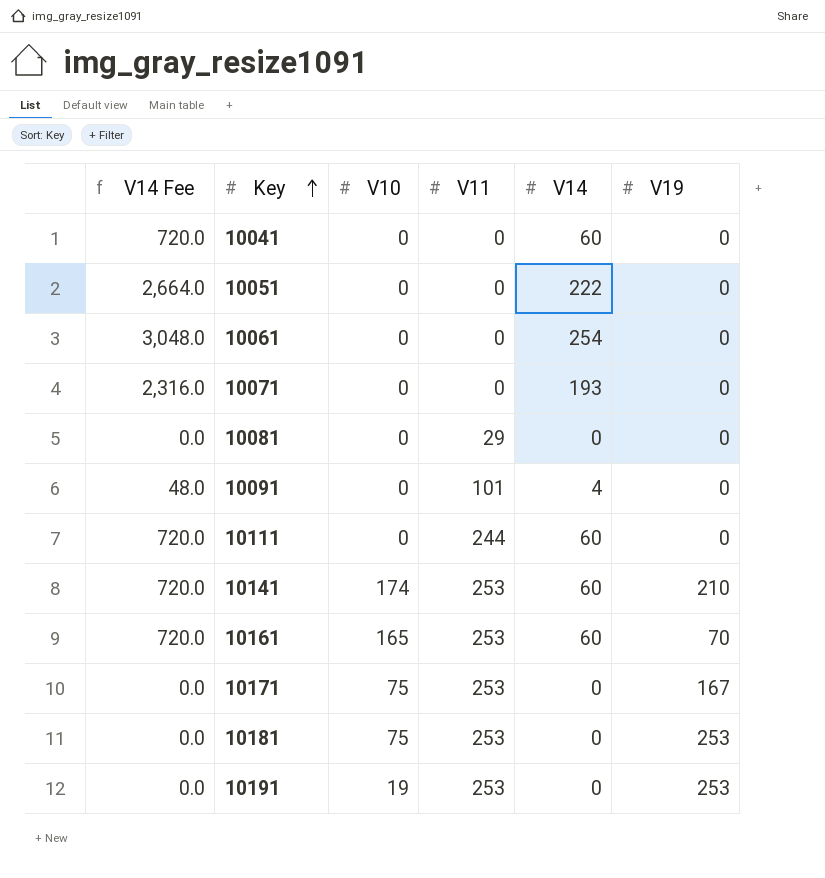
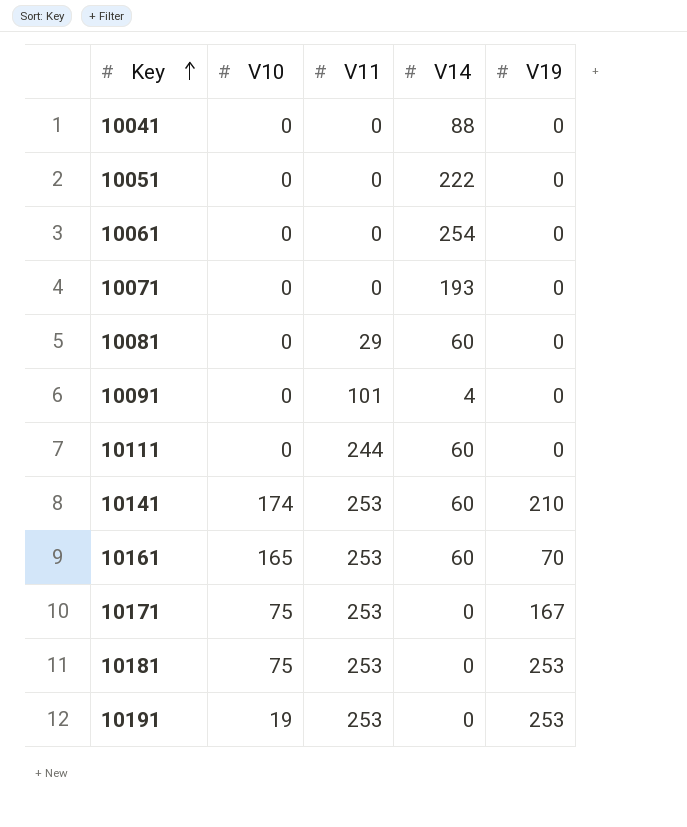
column V14 Fee | formula: [V14] * 12 -> none
10041 | V14: 60 -> 88
10081 | V14: 0 -> 60

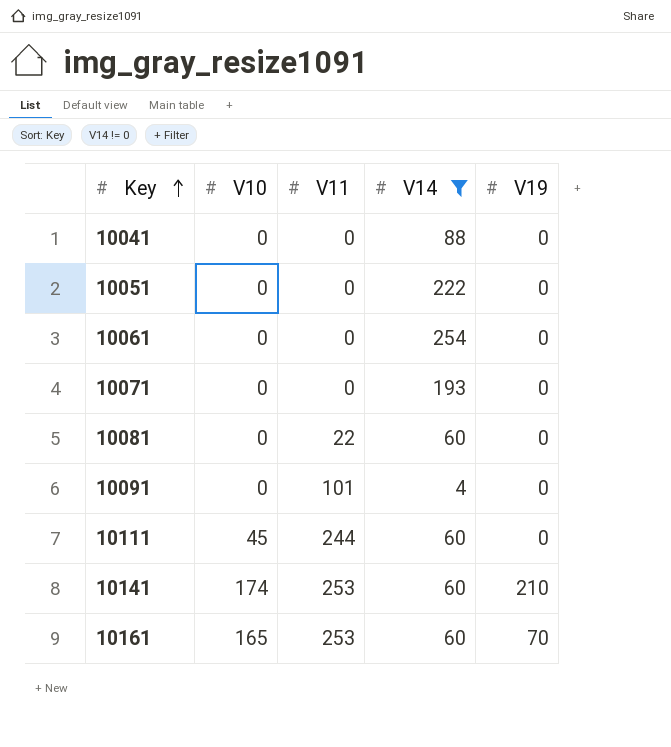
filter: none -> V14 != 0
10081 | V11: 29 -> 22
10111 | V10: 0 -> 45

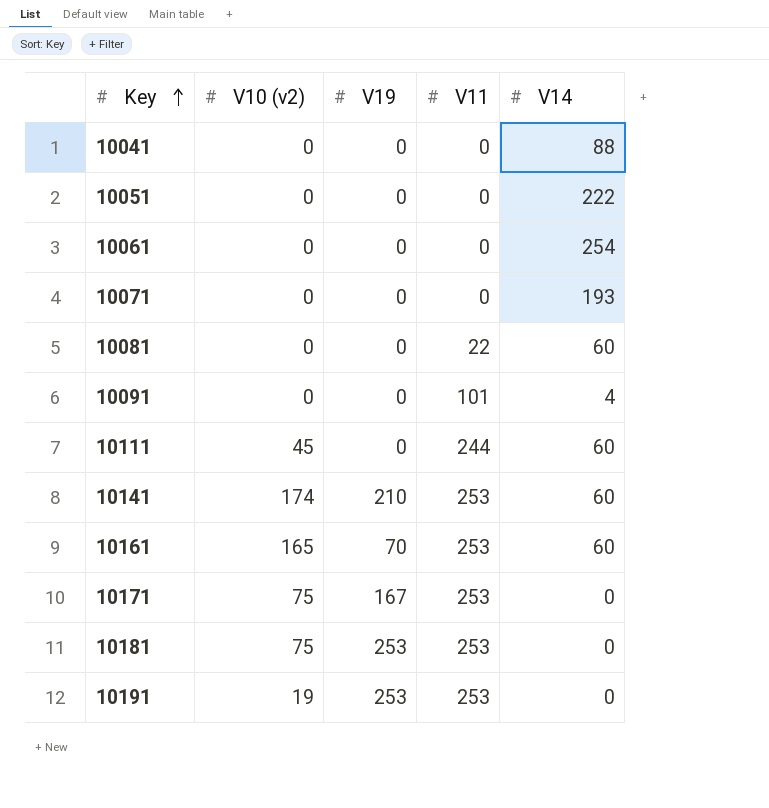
filter: V14 != 0 -> none
column name: V10 -> V10 (v2)
column V19 | position: 5 -> 3

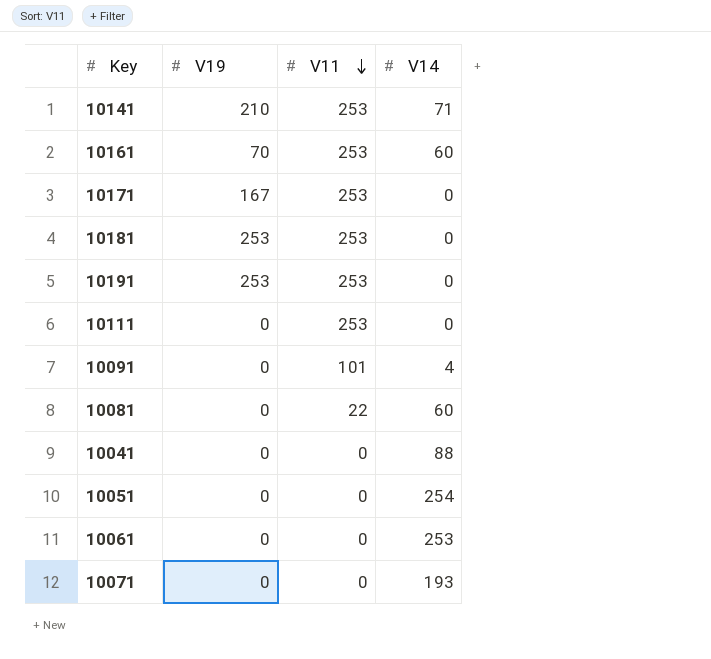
row order: Key ascending -> V11 descending
column V10 (v2) | position: 2 -> none
10141 | V14: 60 -> 71
10111 | V11: 244 -> 253
10111 | V14: 60 -> 0
10051 | V14: 222 -> 254
10061 | V14: 254 -> 253

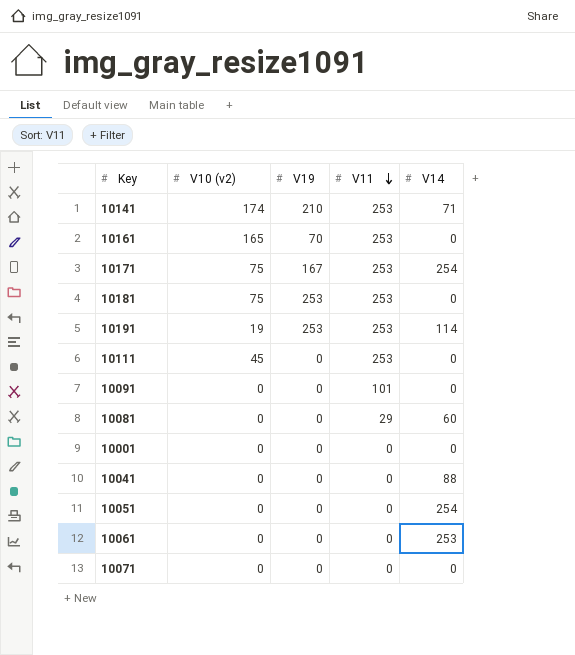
column V10 (v2) | position: none -> 2
10161 | V14: 60 -> 0
10171 | V14: 0 -> 254
10191 | V14: 0 -> 114
10091 | V14: 4 -> 0
10081 | V11: 22 -> 29
row 10001: none -> 0 | 0 | 0 | 0
10071 | V14: 193 -> 0

